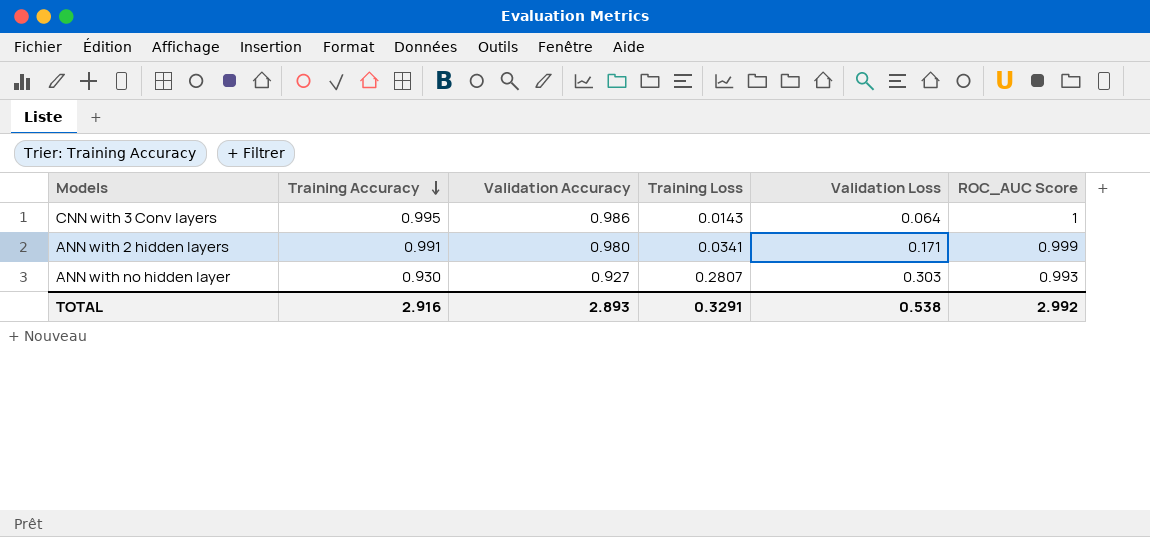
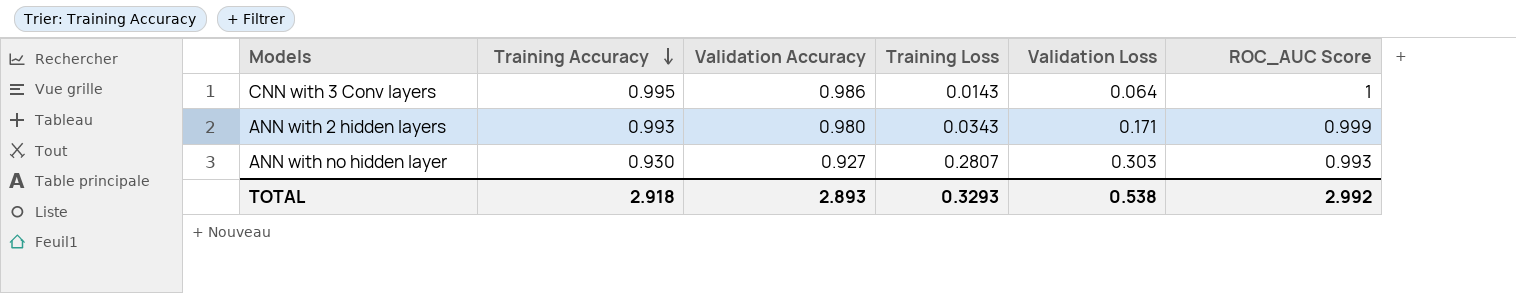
ANN with 2 hidden layers | Training Accuracy: 0.991 -> 0.993
ANN with 2 hidden layers | Training Loss: 0.0341 -> 0.0343
TOTAL | Training Accuracy: 2.916 -> 2.918
TOTAL | Training Loss: 0.3291 -> 0.3293

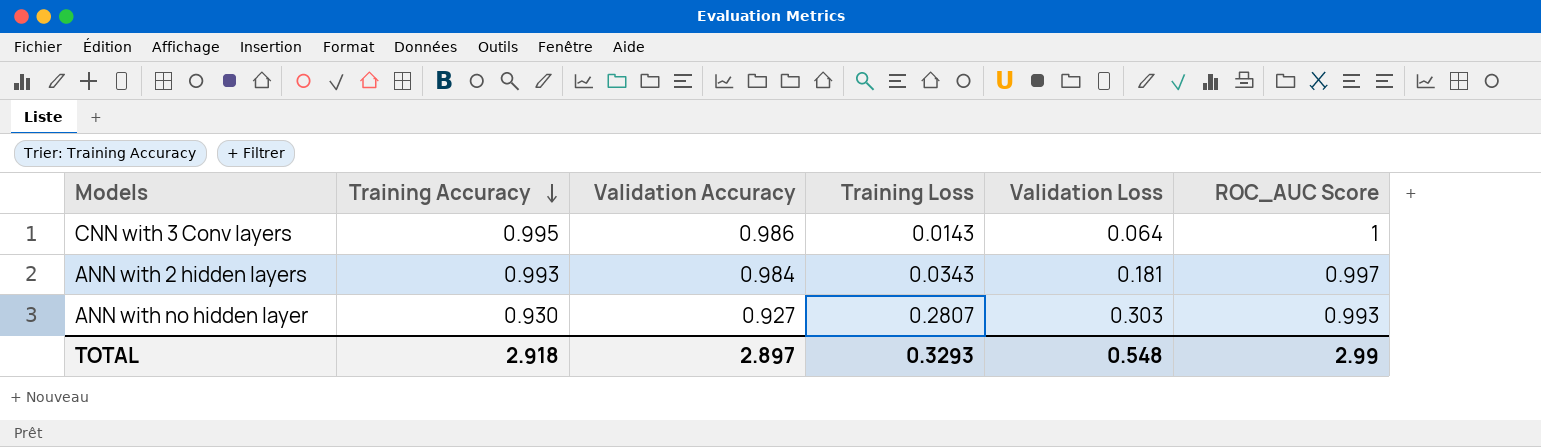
ANN with 2 hidden layers | Validation Accuracy: 0.980 -> 0.984
ANN with 2 hidden layers | Validation Loss: 0.171 -> 0.181
ANN with 2 hidden layers | ROC_AUC Score: 0.999 -> 0.997
TOTAL | Validation Accuracy: 2.893 -> 2.897
TOTAL | Validation Loss: 0.538 -> 0.548
TOTAL | ROC_AUC Score: 2.992 -> 2.99

